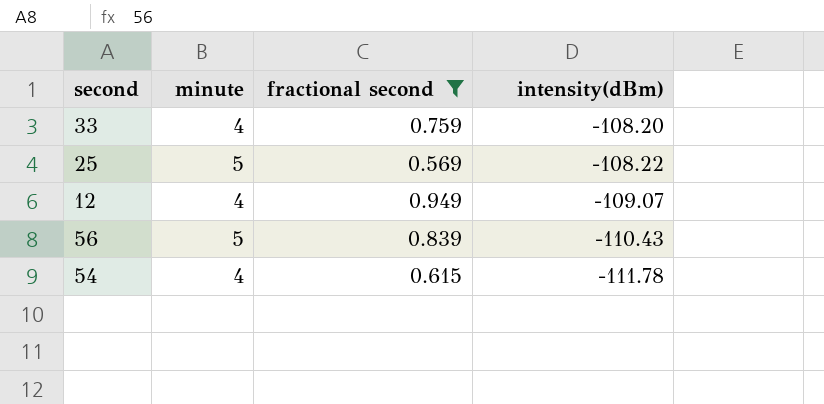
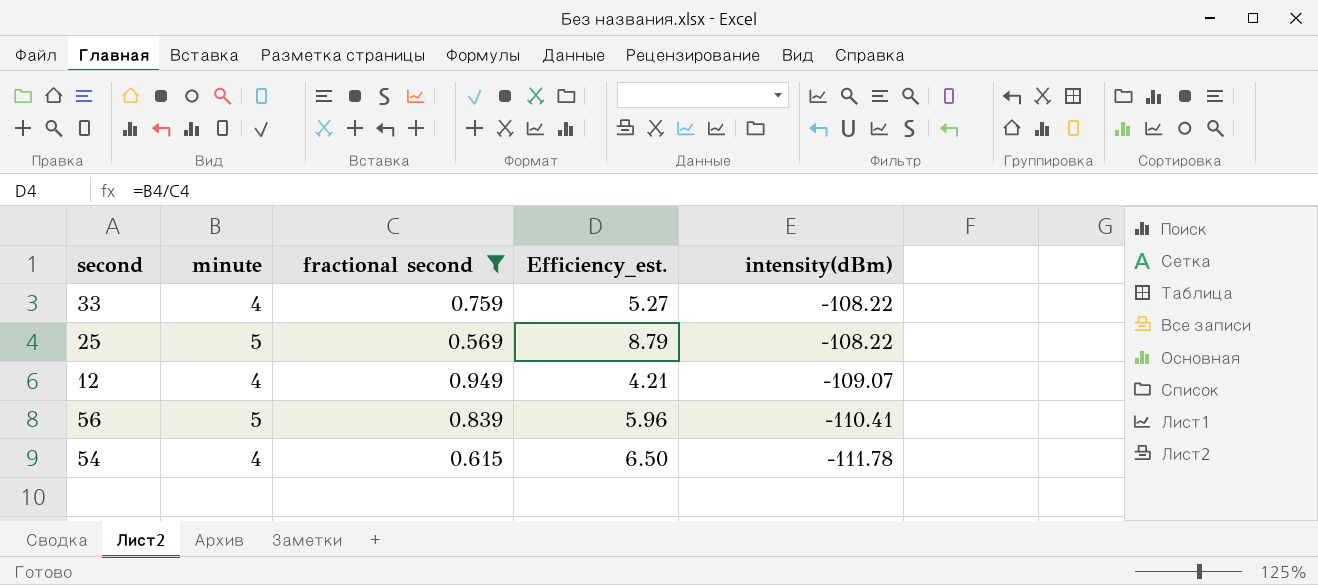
column Efficiency_est. | formula: none -> [minute] / [fractional second]
33 | intensity(dBm): -108.20 -> -108.22
56 | intensity(dBm): -110.43 -> -110.41

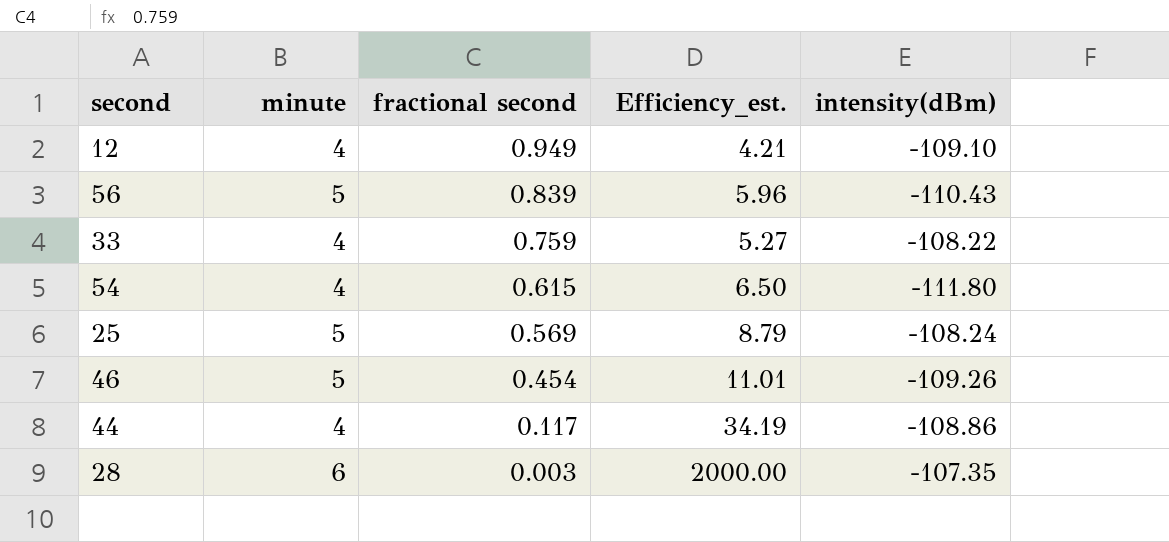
filter: fractional second >= 0.569 -> none
row order: intensity(dBm) descending -> fractional second descending
12 | intensity(dBm): -109.07 -> -109.10
56 | intensity(dBm): -110.41 -> -110.43
54 | intensity(dBm): -111.78 -> -111.80
25 | intensity(dBm): -108.22 -> -108.24

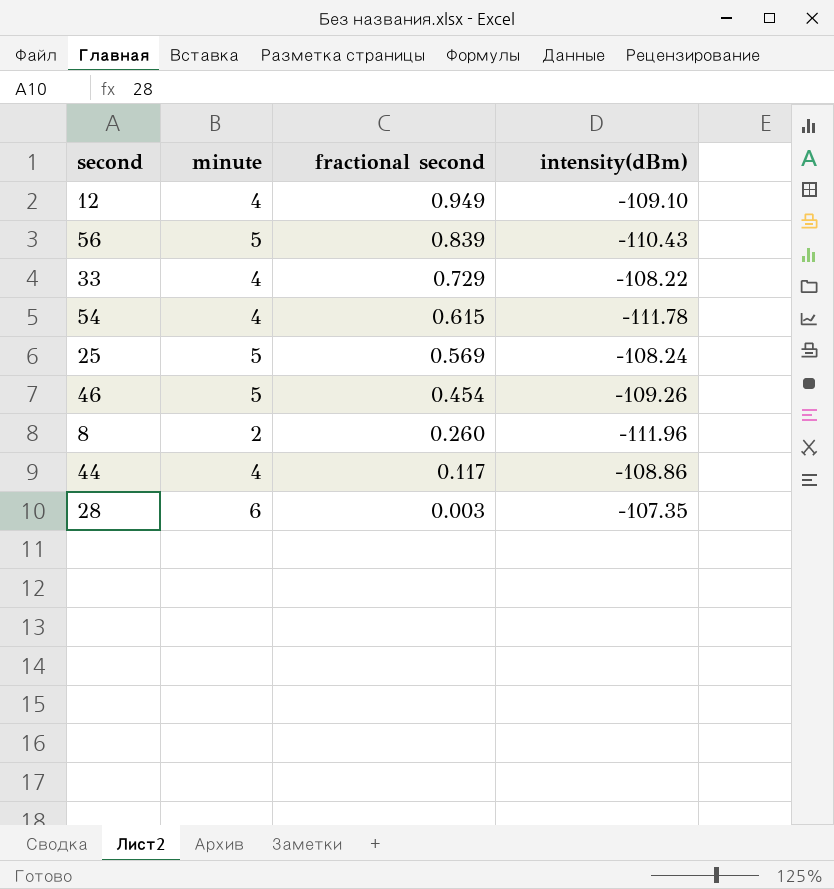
column Efficiency_est. | formula: [minute] / [fractional second] -> none
33 | fractional second: 0.759 -> 0.729
54 | intensity(dBm): -111.80 -> -111.78
row 8: none -> 2 | 0.260 | -111.96

